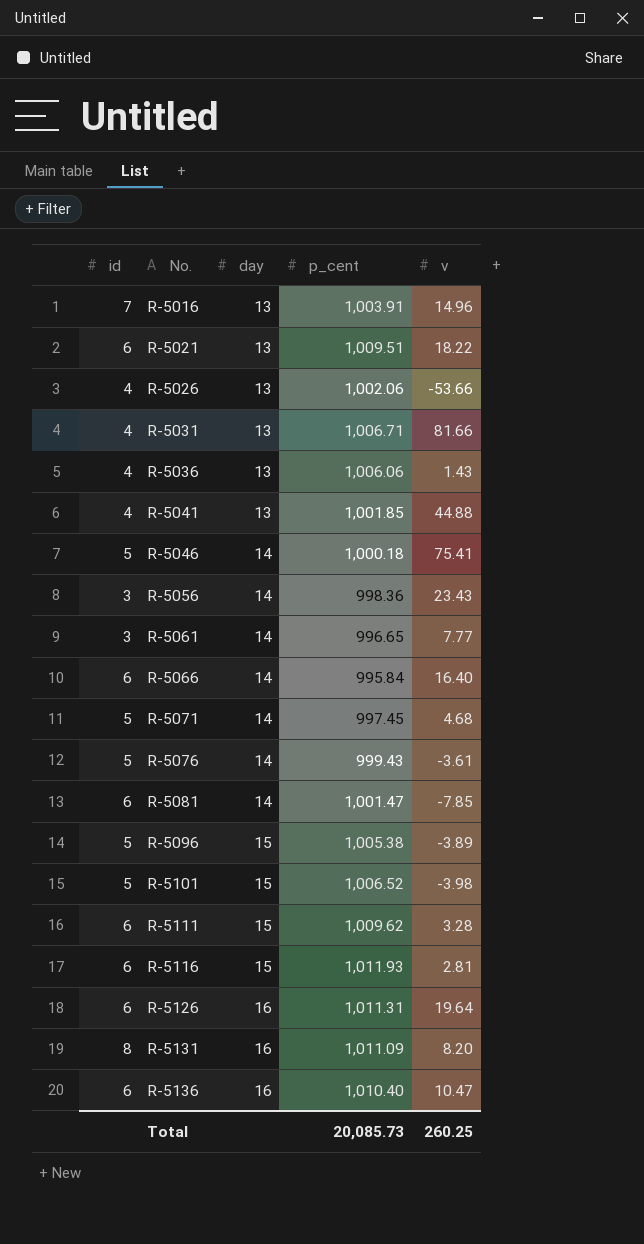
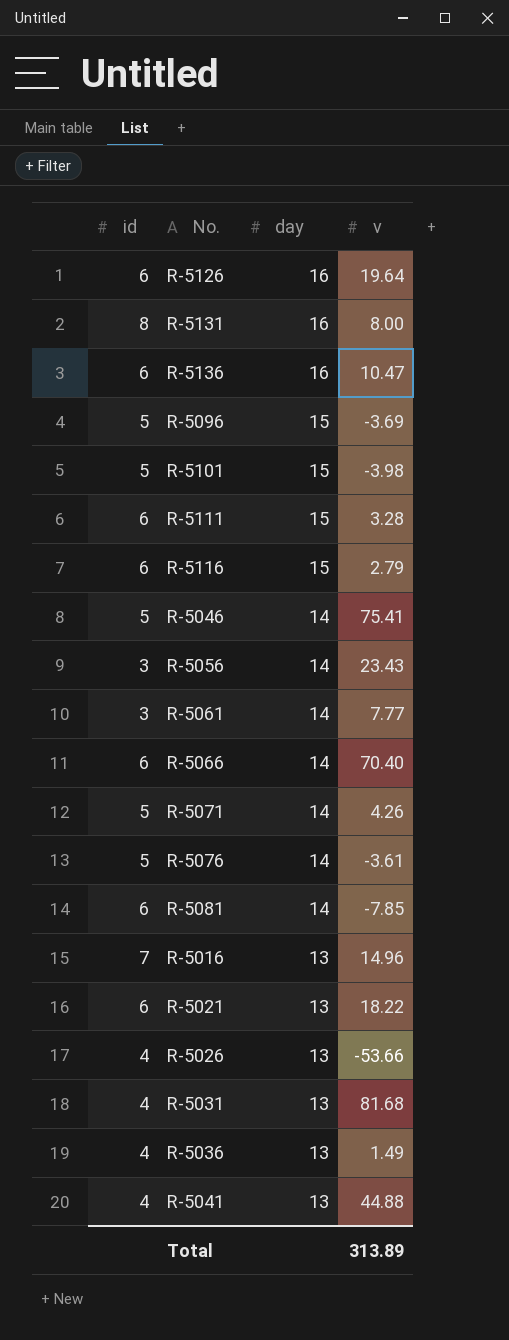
row order: No. ascending -> day descending
column p_cent | position: 4 -> none
R-5131 | v: 8.20 -> 8.00
R-5096 | v: -3.89 -> -3.69
R-5116 | v: 2.81 -> 2.79
R-5066 | v: 16.40 -> 70.40
R-5071 | v: 4.68 -> 4.26
R-5031 | v: 81.66 -> 81.68
R-5036 | v: 1.43 -> 1.49
Total | v: 260.25 -> 313.89

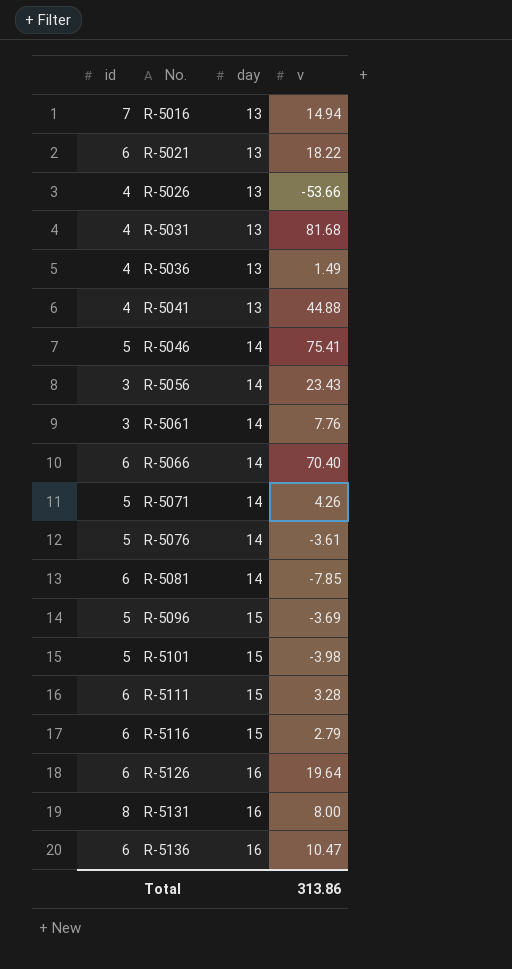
row order: day descending -> No. ascending
R-5016 | v: 14.96 -> 14.94
R-5061 | v: 7.77 -> 7.76
Total | v: 313.89 -> 313.86

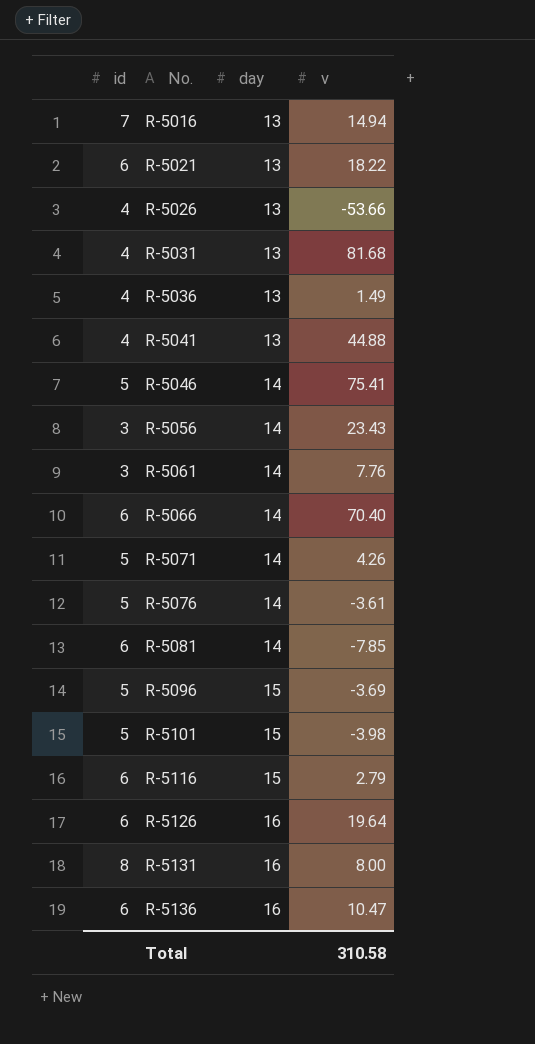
row R-5111: 6 | 15 | 3.28 -> none
Total | v: 313.86 -> 310.58

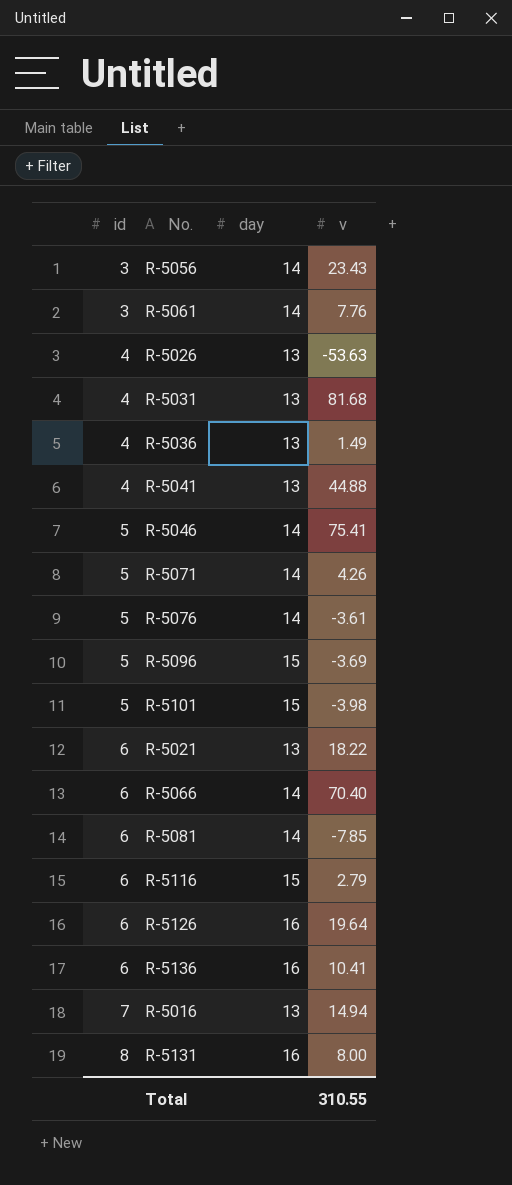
row order: No. ascending -> id ascending
R-5026 | v: -53.66 -> -53.63
R-5136 | v: 10.47 -> 10.41
Total | v: 310.58 -> 310.55

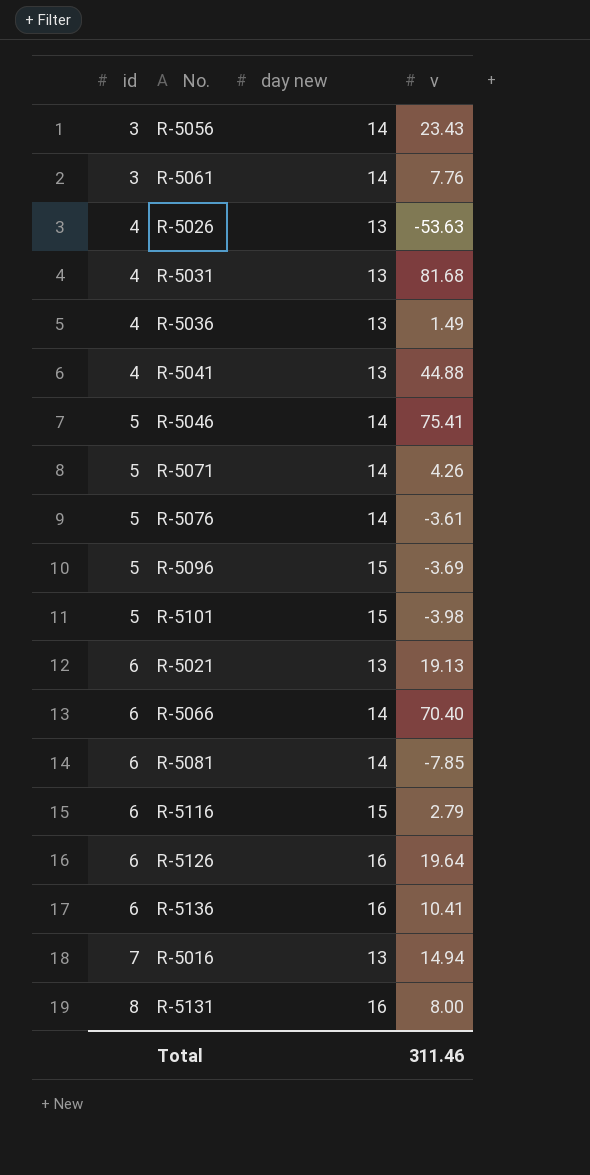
column name: day -> day new
R-5021 | v: 18.22 -> 19.13
Total | v: 310.55 -> 311.46

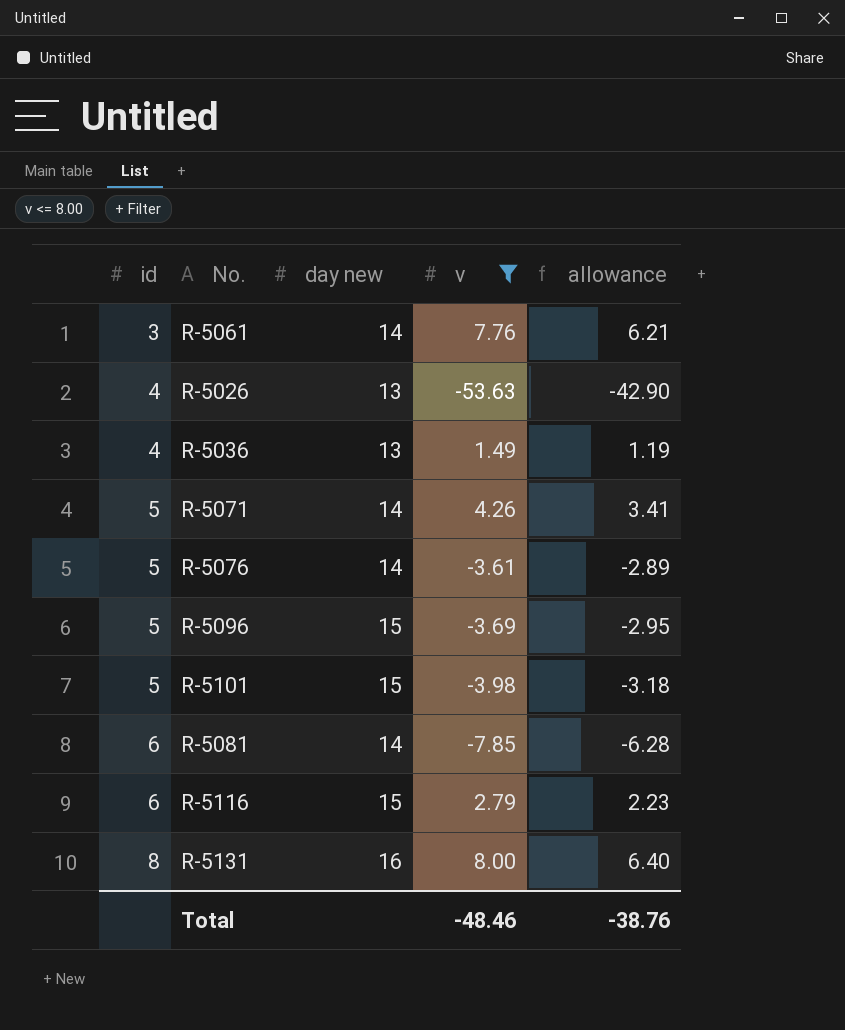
filter: none -> v <= 8.00
column allowance | formula: none -> [v] * 0.8
Total | v: 311.46 -> -48.46

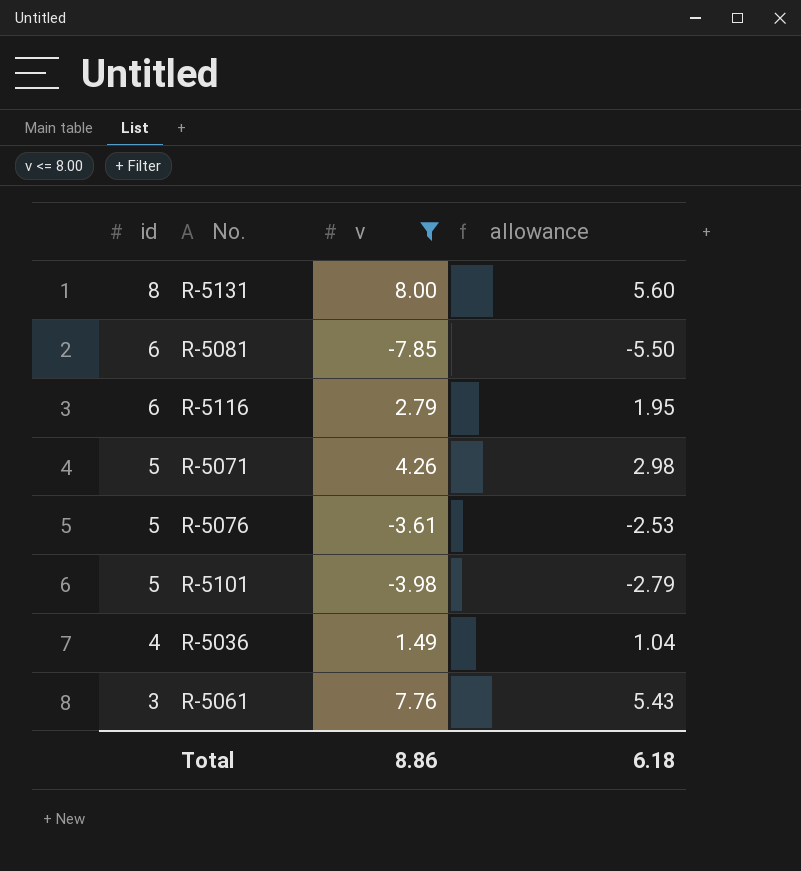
row order: id ascending -> id descending
column day new | position: 3 -> none
column allowance | formula: [v] * 0.8 -> [v] * 0.7
row R-5026: 4 | 13 | -53.63 | -42.90 -> none
row R-5096: 5 | 15 | -3.69 | -2.95 -> none
Total | v: -48.46 -> 8.86
Total | allowance: -38.76 -> 6.18

